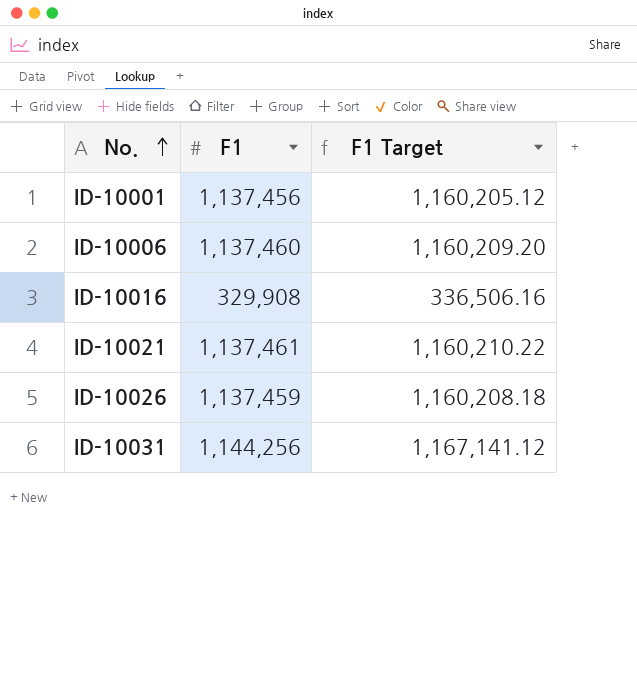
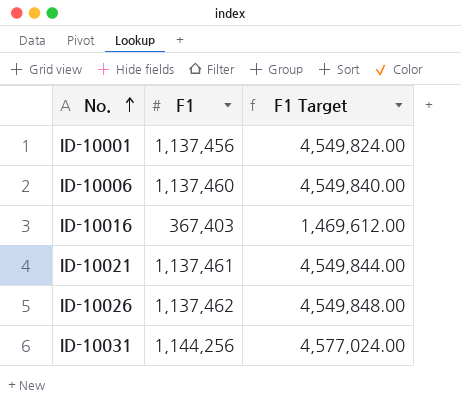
column F1 Target | formula: [F1] * 1.02 -> [F1] * 4
ID-10016 | F1: 329,908 -> 367,403
ID-10026 | F1: 1,137,459 -> 1,137,462

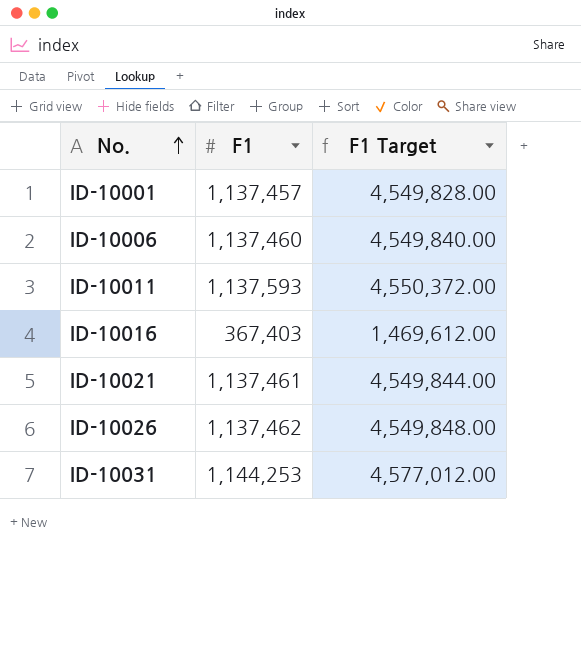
ID-10001 | F1: 1,137,456 -> 1,137,457
ID-10001 | F1 Target: 4,549,824.00 -> 4,549,828.00
row ID-10011: none -> 1,137,593 | 4,550,372.00
ID-10031 | F1: 1,144,256 -> 1,144,253
ID-10031 | F1 Target: 4,577,024.00 -> 4,577,012.00

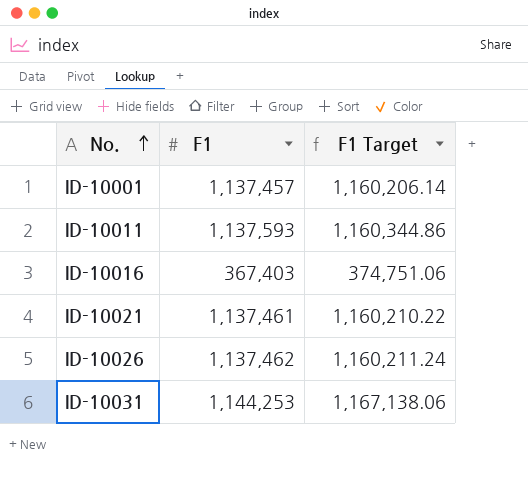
column F1 Target | formula: [F1] * 4 -> [F1] * 1.02
row ID-10006: 1,137,460 | 4,549,840.00 -> none

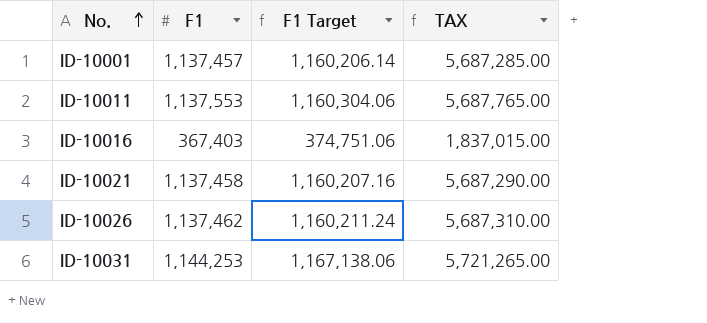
column TAX | formula: none -> [F1] * 5
ID-10011 | F1: 1,137,593 -> 1,137,553
ID-10011 | F1 Target: 1,160,344.86 -> 1,160,304.06
ID-10021 | F1: 1,137,461 -> 1,137,458
ID-10021 | F1 Target: 1,160,210.22 -> 1,160,207.16

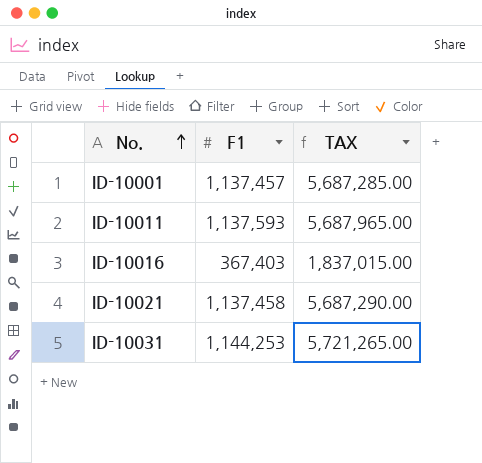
column F1 Target | formula: [F1] * 1.02 -> none
row ID-10026: 1,137,462 | 1,160,211.24 | 5,687,310.00 -> none
ID-10011 | F1: 1,137,553 -> 1,137,593
ID-10011 | TAX: 5,687,765.00 -> 5,687,965.00

